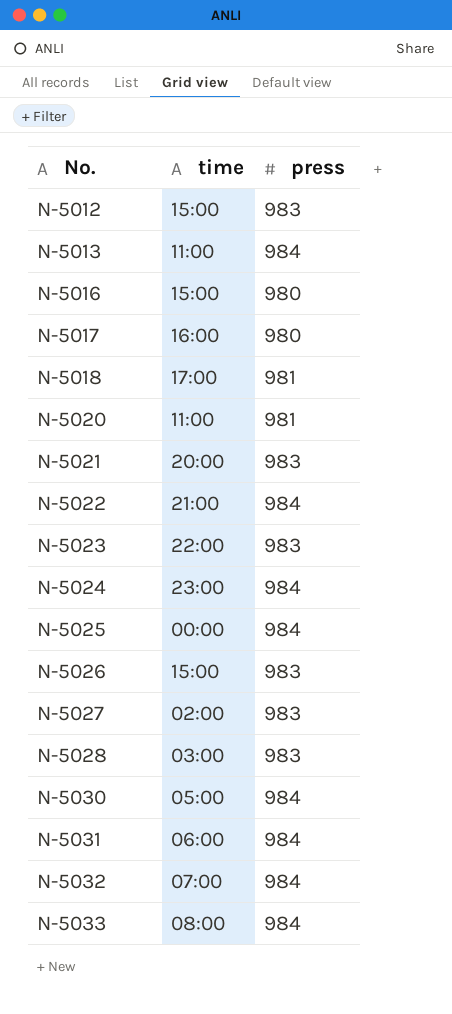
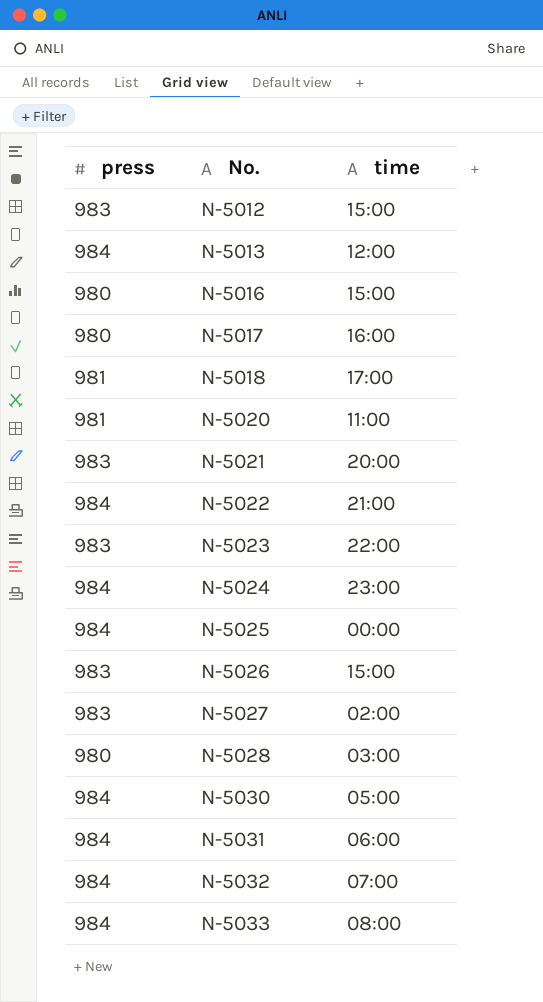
column press | position: 3 -> 1
N-5013 | time: 11:00 -> 12:00
N-5028 | press: 983 -> 980

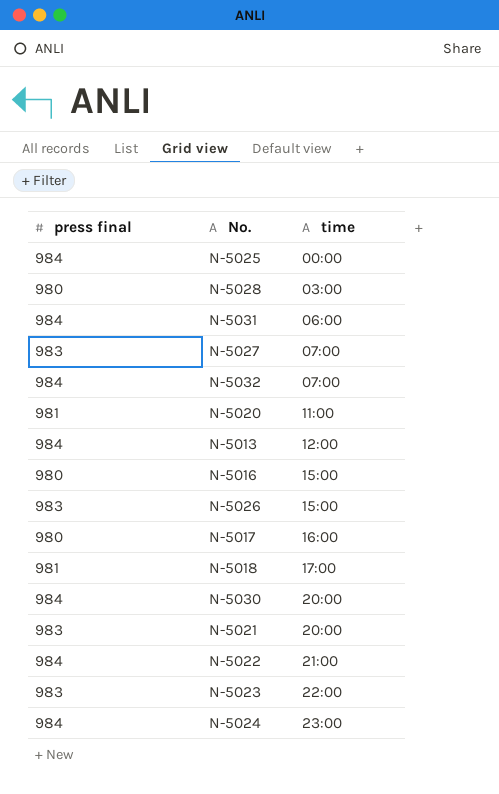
row order: No. ascending -> time ascending
column name: press -> press final
row N-5012: 983 | 15:00 -> none
row N-5033: 984 | 08:00 -> none
N-5027 | time: 02:00 -> 07:00
N-5030 | time: 05:00 -> 20:00

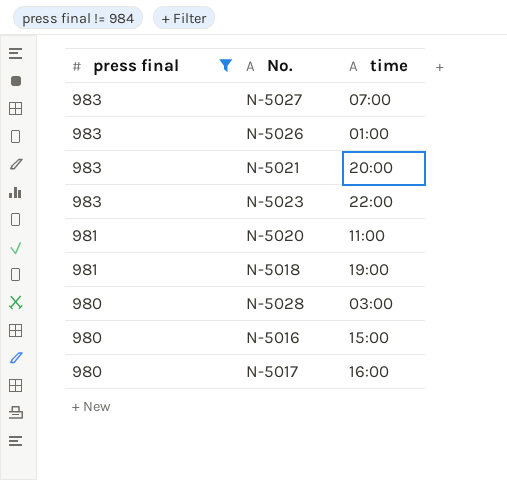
filter: none -> press final != 984
row order: time ascending -> press final descending
N-5026 | time: 15:00 -> 01:00
N-5018 | time: 17:00 -> 19:00

